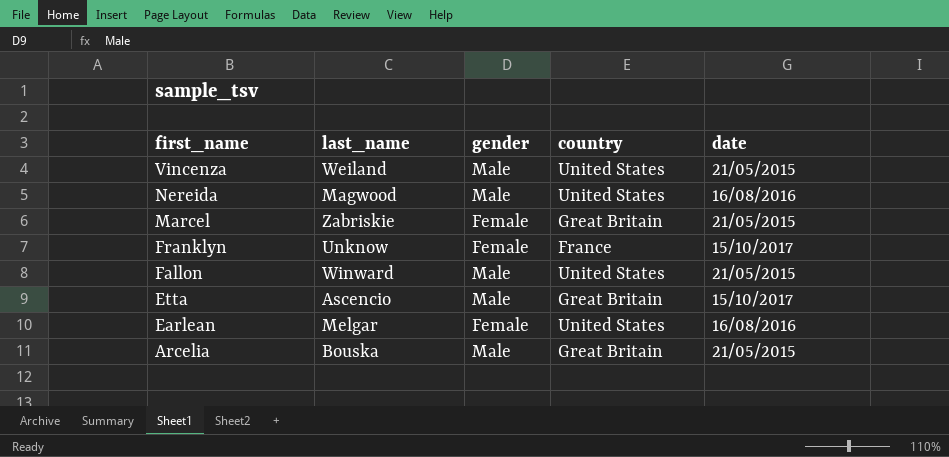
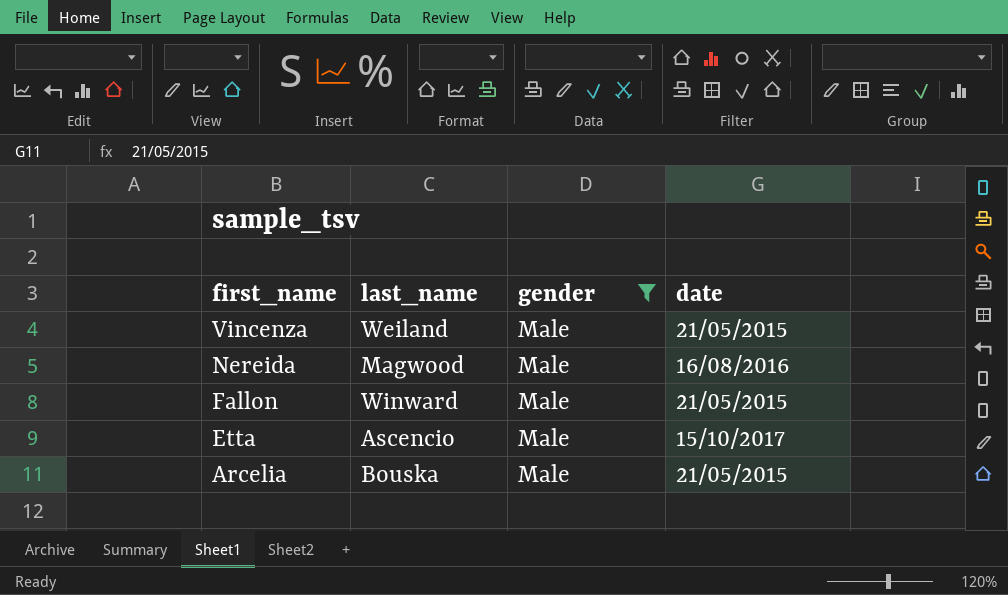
filter: none -> gender = Male
column country | position: 4 -> none

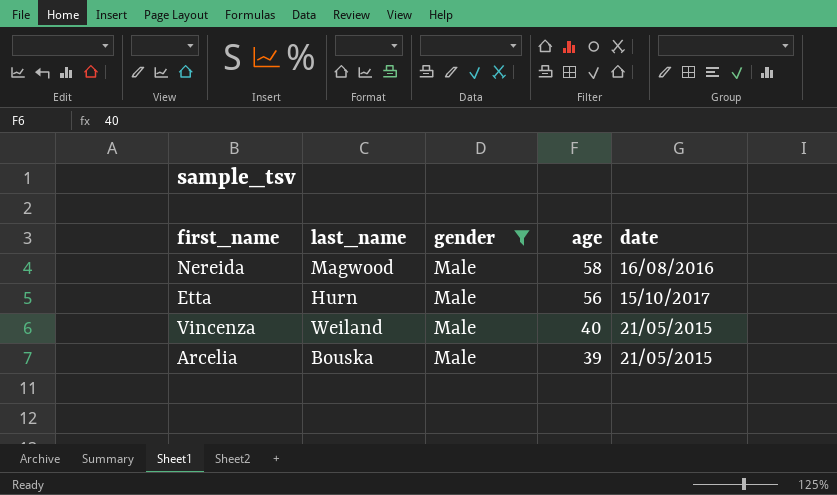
row order: first_name descending -> age descending
column age | position: none -> 4
row Fallon: Winward | Male | 21/05/2015 -> none
Etta | last_name: Ascencio -> Hurn

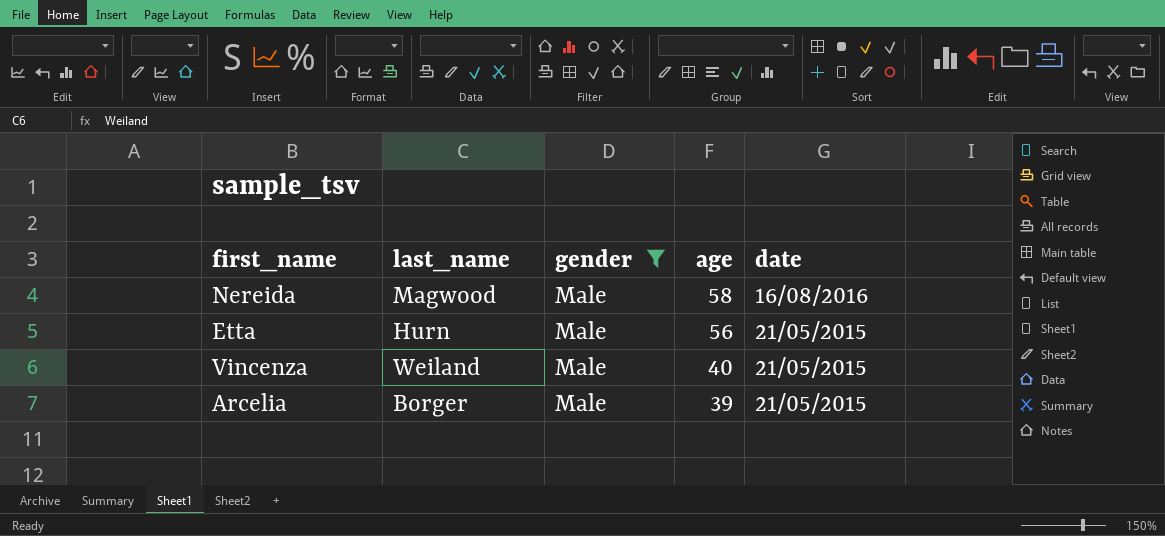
Etta | date: 15/10/2017 -> 21/05/2015
Arcelia | last_name: Bouska -> Borger

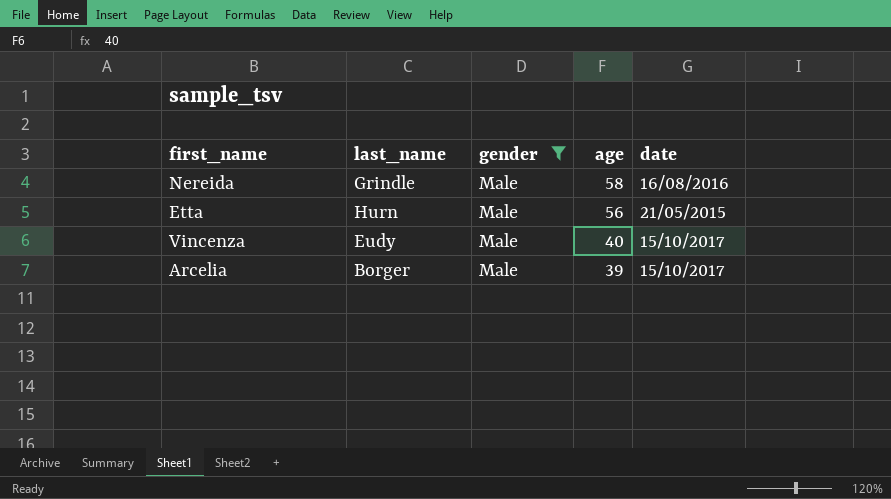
Nereida | last_name: Magwood -> Grindle
Vincenza | last_name: Weiland -> Eudy
Vincenza | date: 21/05/2015 -> 15/10/2017
Arcelia | date: 21/05/2015 -> 15/10/2017

